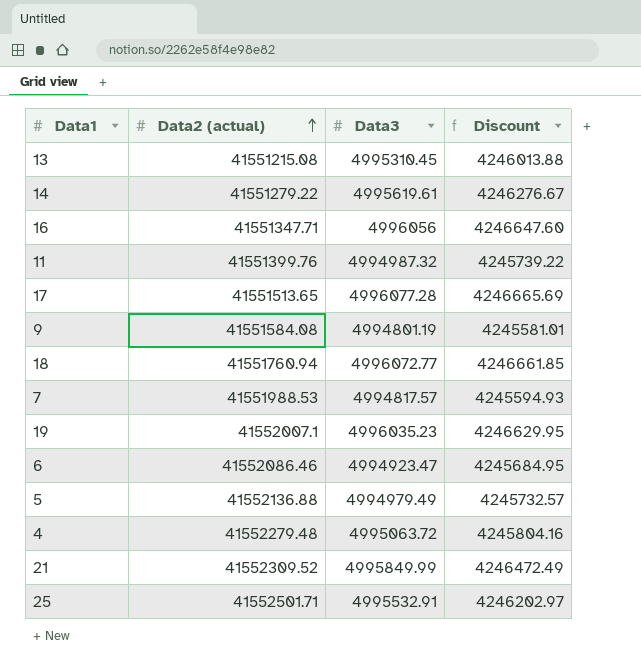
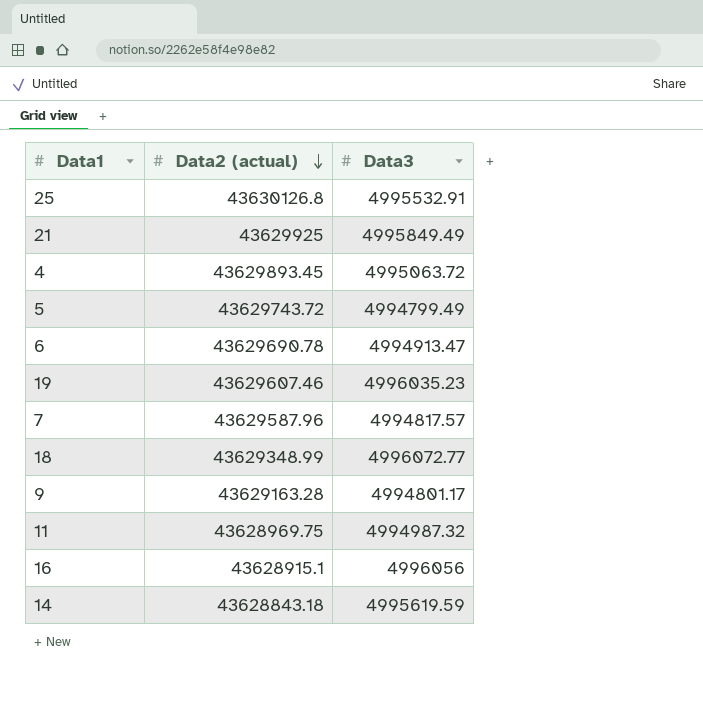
row order: Data2 (actual) ascending -> Data2 (actual) descending
column Discount | formula: [Data3] * 0.85 -> none
row 13: 41551215.08 | 4995310.45 | 4246013.88 -> none
row 17: 41551513.65 | 4996077.28 | 4246665.69 -> none
25 | Data2 (actual): 41552501.71 -> 43630126.8
21 | Data2 (actual): 41552309.52 -> 43629925
21 | Data3: 4995849.99 -> 4995849.49
4 | Data2 (actual): 41552279.48 -> 43629893.45
5 | Data2 (actual): 41552136.88 -> 43629743.72
5 | Data3: 4994979.49 -> 4994799.49
6 | Data2 (actual): 41552086.46 -> 43629690.78
6 | Data3: 4994923.47 -> 4994913.47
19 | Data2 (actual): 41552007.1 -> 43629607.46
7 | Data2 (actual): 41551988.53 -> 43629587.96
18 | Data2 (actual): 41551760.94 -> 43629348.99
9 | Data2 (actual): 41551584.08 -> 43629163.28
9 | Data3: 4994801.19 -> 4994801.17
11 | Data2 (actual): 41551399.76 -> 43628969.75
16 | Data2 (actual): 41551347.71 -> 43628915.1
14 | Data2 (actual): 41551279.22 -> 43628843.18
14 | Data3: 4995619.61 -> 4995619.59

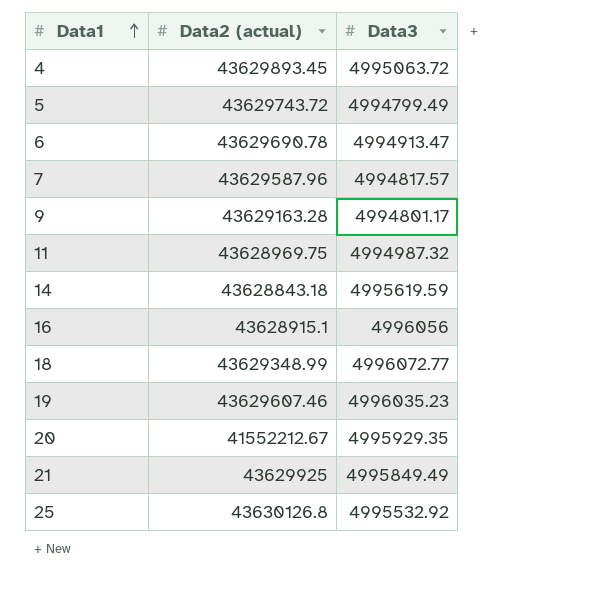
row order: Data2 (actual) descending -> Data1 ascending
row 20: none -> 41552212.67 | 4995929.35
25 | Data3: 4995532.91 -> 4995532.92

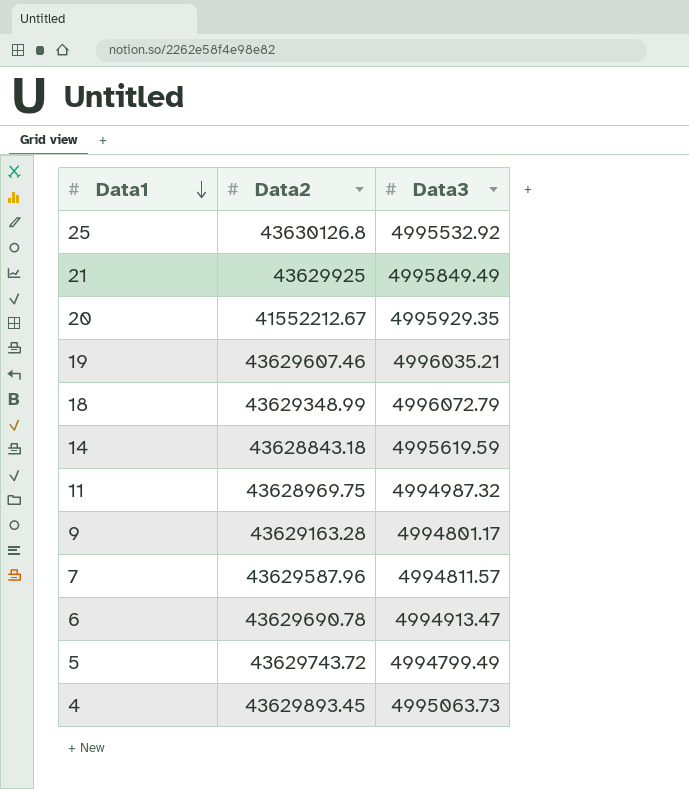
row order: Data1 ascending -> Data1 descending
column name: Data2 (actual) -> Data2
row 16: 43628915.1 | 4996056 -> none
19 | Data3: 4996035.23 -> 4996035.21
18 | Data3: 4996072.77 -> 4996072.79
7 | Data3: 4994817.57 -> 4994811.57
4 | Data3: 4995063.72 -> 4995063.73

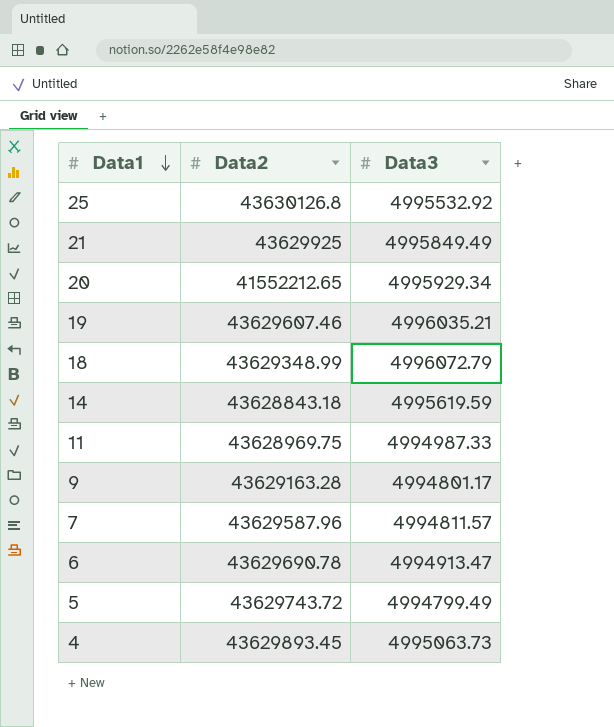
20 | Data2: 41552212.67 -> 41552212.65
20 | Data3: 4995929.35 -> 4995929.34
11 | Data3: 4994987.32 -> 4994987.33

